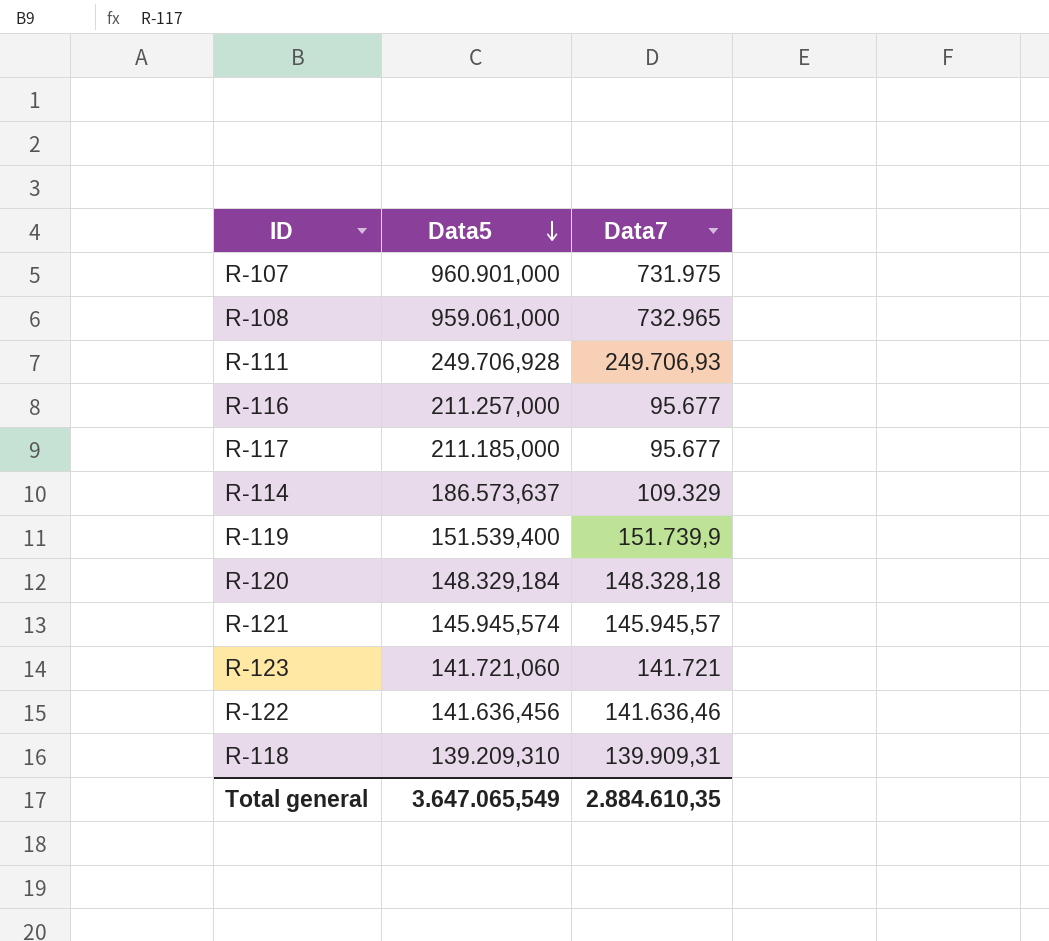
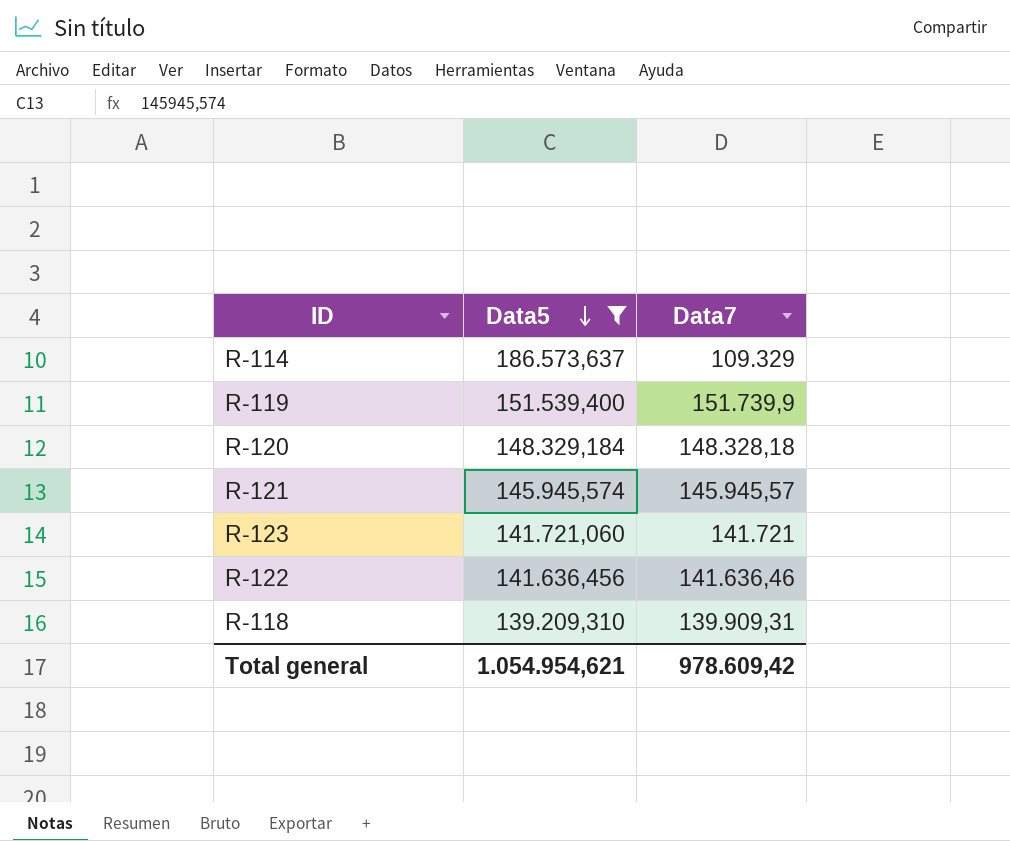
filter: none -> Data5 <= 186.573,637
Total general | Data5: 3.647.065,549 -> 1.054.954,621
Total general | Data7: 2.884.610,35 -> 978.609,42

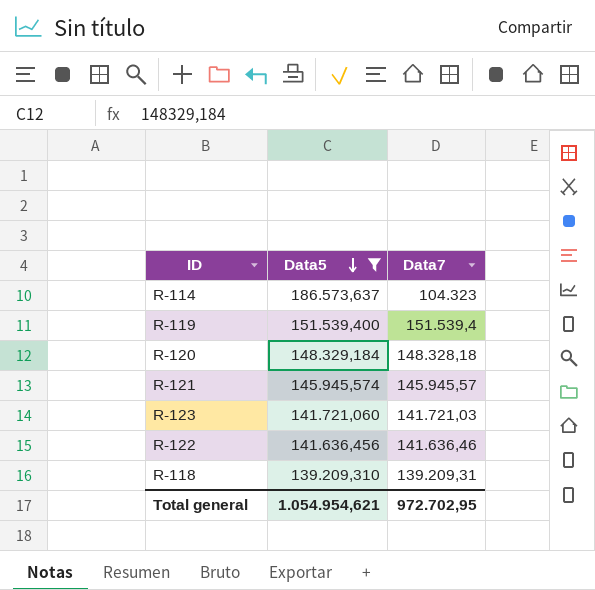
R-114 | Data7: 109.329 -> 104.323
R-119 | Data7: 151.739,9 -> 151.539,4
R-123 | Data7: 141.721 -> 141.721,03
R-118 | Data7: 139.909,31 -> 139.209,31
Total general | Data7: 978.609,42 -> 972.702,95

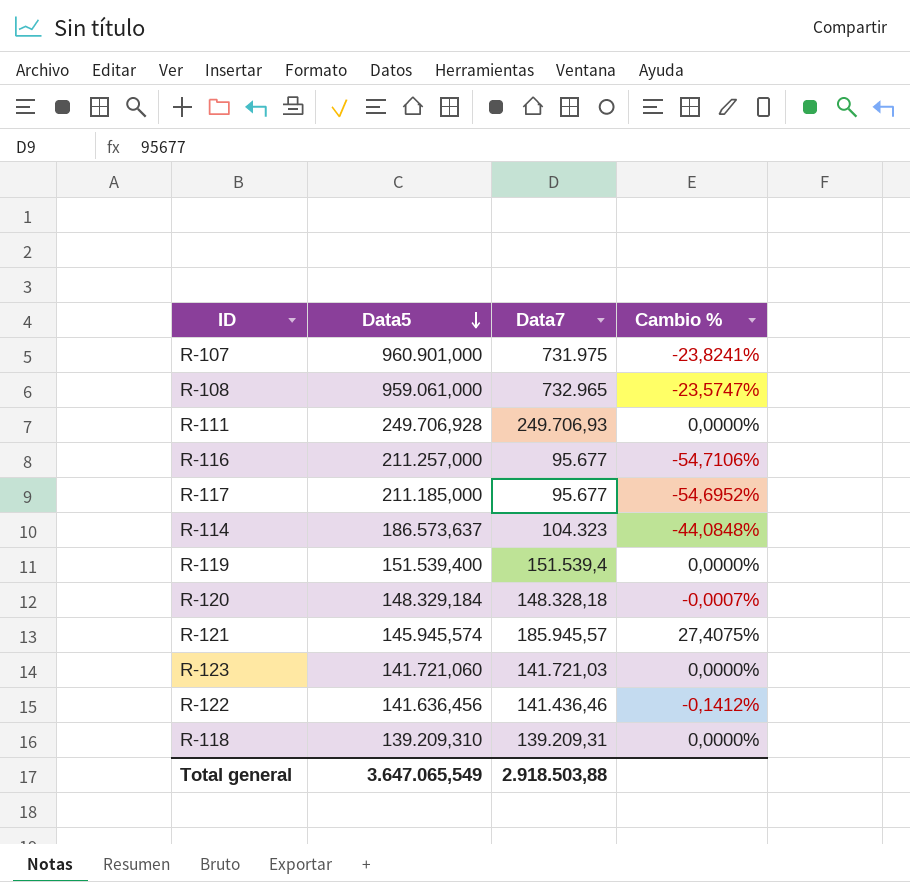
filter: Data5 <= 186.573,637 -> none
column Cambio % | formula: none -> ([Data7] - [Data5]) / [Data5]
R-121 | Data7: 145.945,57 -> 185.945,57
R-122 | Data7: 141.636,46 -> 141.436,46
Total general | Data5: 1.054.954,621 -> 3.647.065,549
Total general | Data7: 972.702,95 -> 2.918.503,88

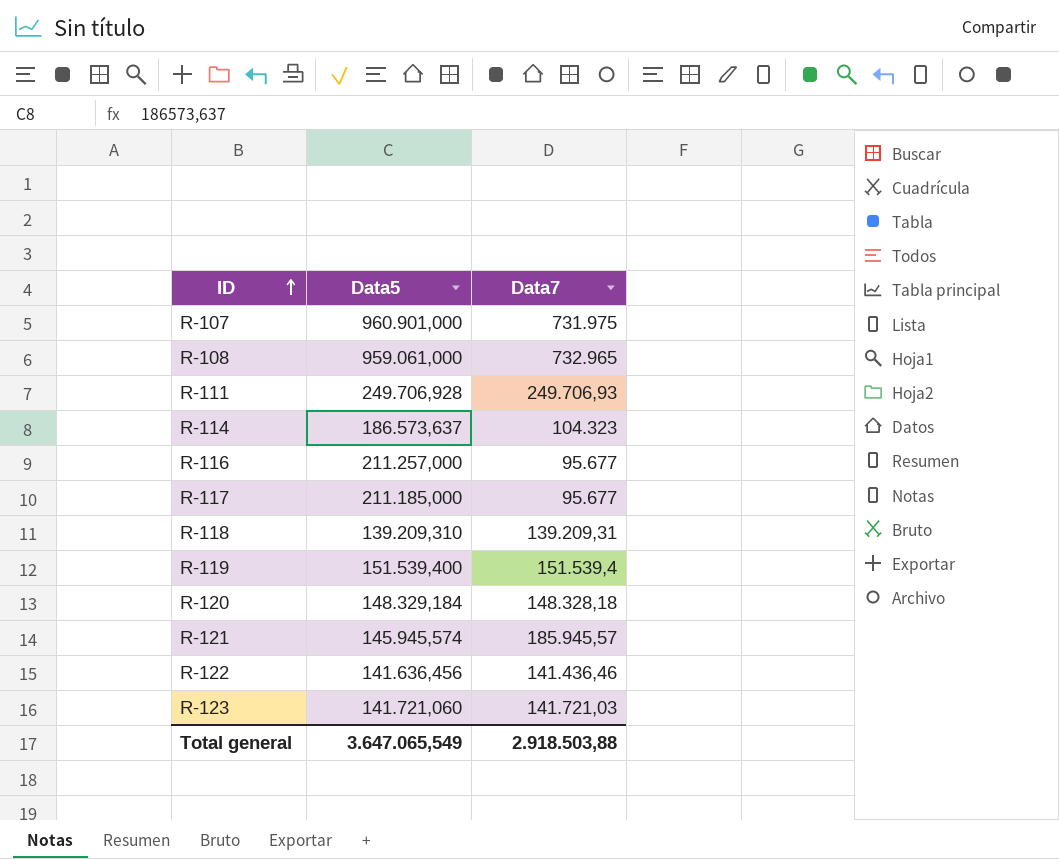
row order: Data5 descending -> ID ascending
column Cambio % | formula: ([Data7] - [Data5]) / [Data5] -> none

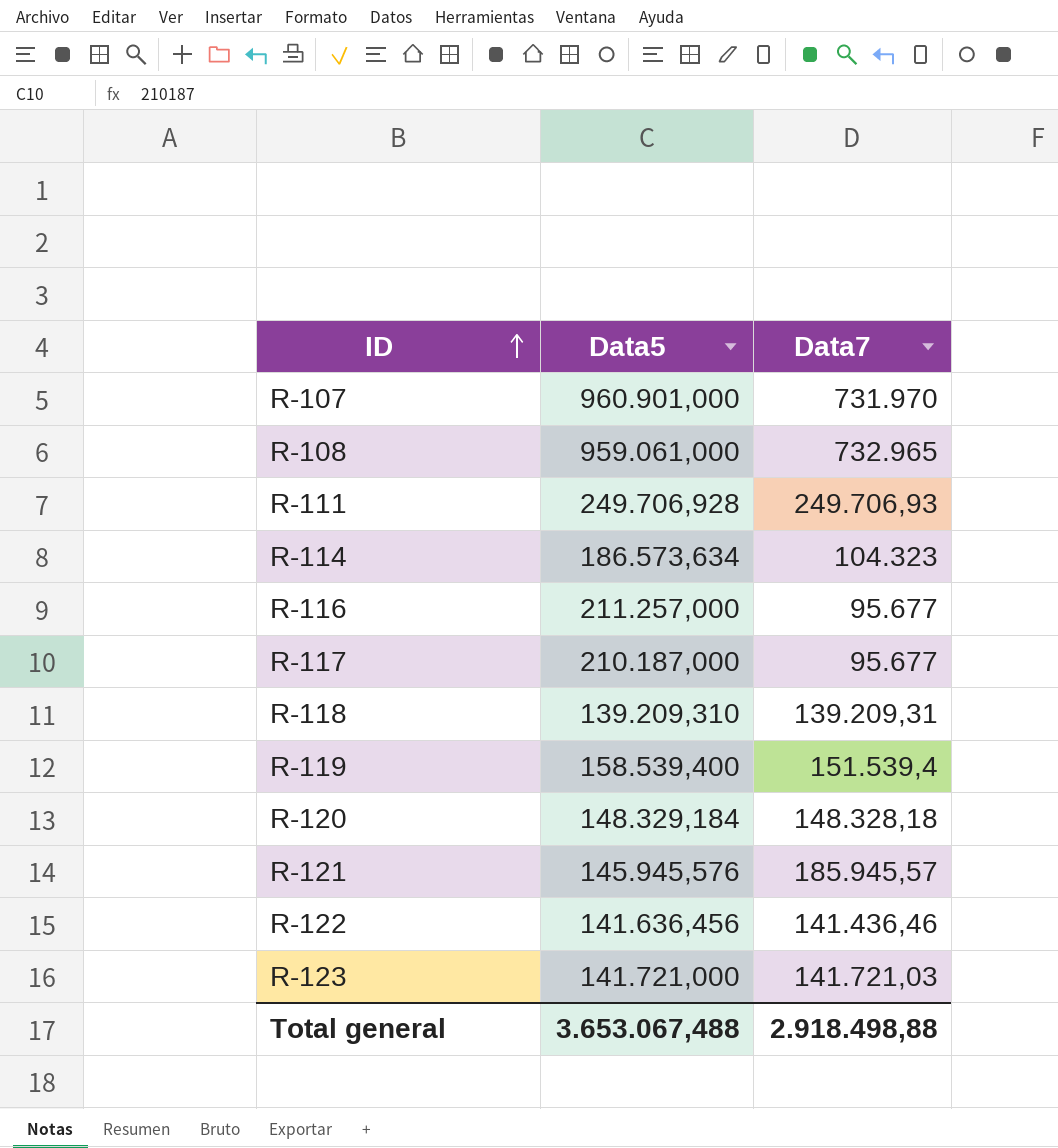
R-107 | Data7: 731.975 -> 731.970
R-114 | Data5: 186.573,637 -> 186.573,634
R-117 | Data5: 211.185,000 -> 210.187,000
R-119 | Data5: 151.539,400 -> 158.539,400
R-121 | Data5: 145.945,574 -> 145.945,576
R-123 | Data5: 141.721,060 -> 141.721,000
Total general | Data5: 3.647.065,549 -> 3.653.067,488
Total general | Data7: 2.918.503,88 -> 2.918.498,88

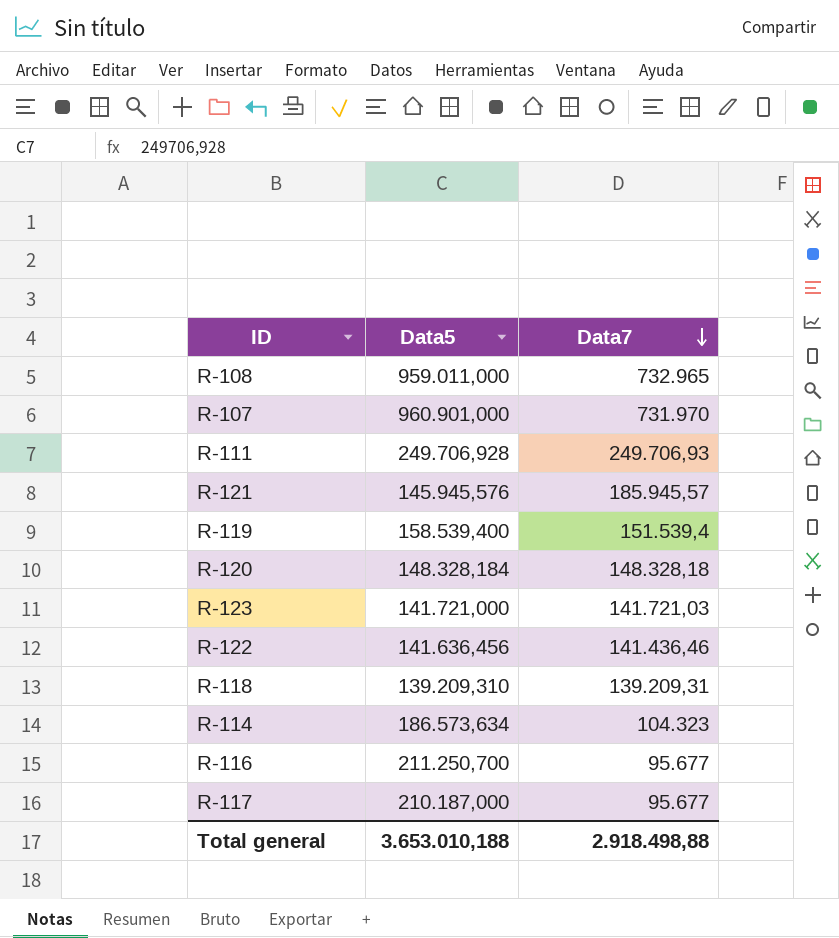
row order: ID ascending -> Data7 descending
R-108 | Data5: 959.061,000 -> 959.011,000
R-120 | Data5: 148.329,184 -> 148.328,184
R-116 | Data5: 211.257,000 -> 211.250,700
Total general | Data5: 3.653.067,488 -> 3.653.010,188

